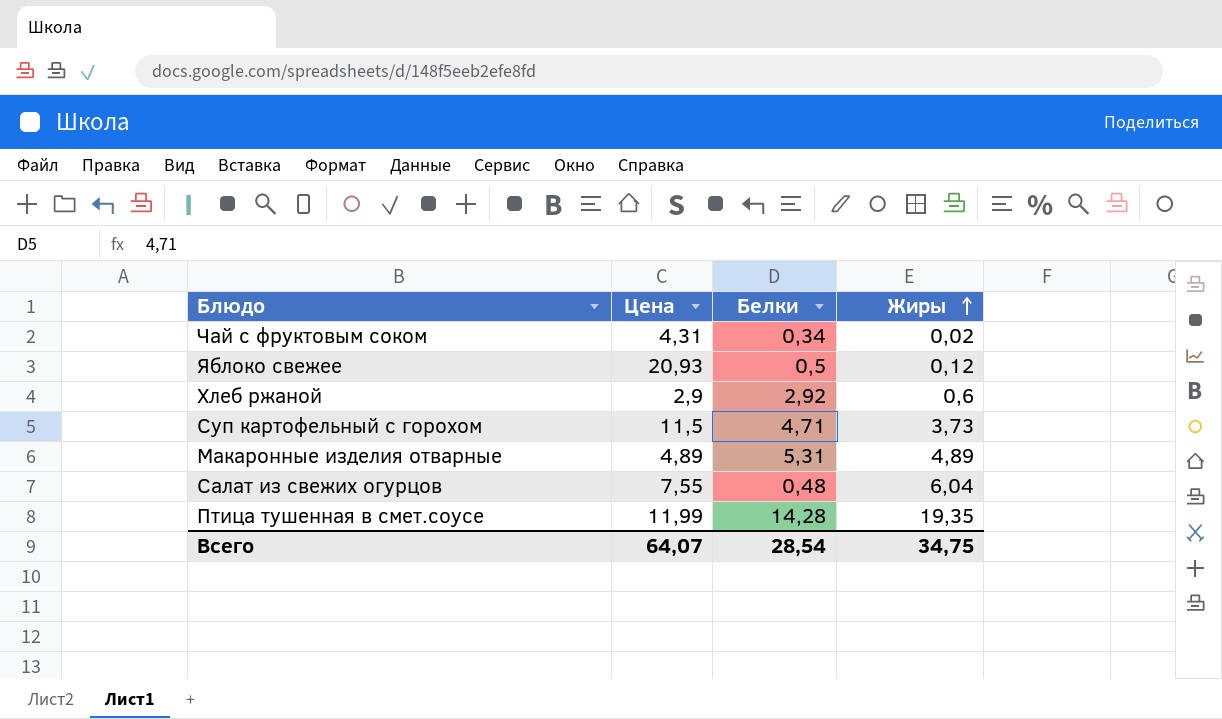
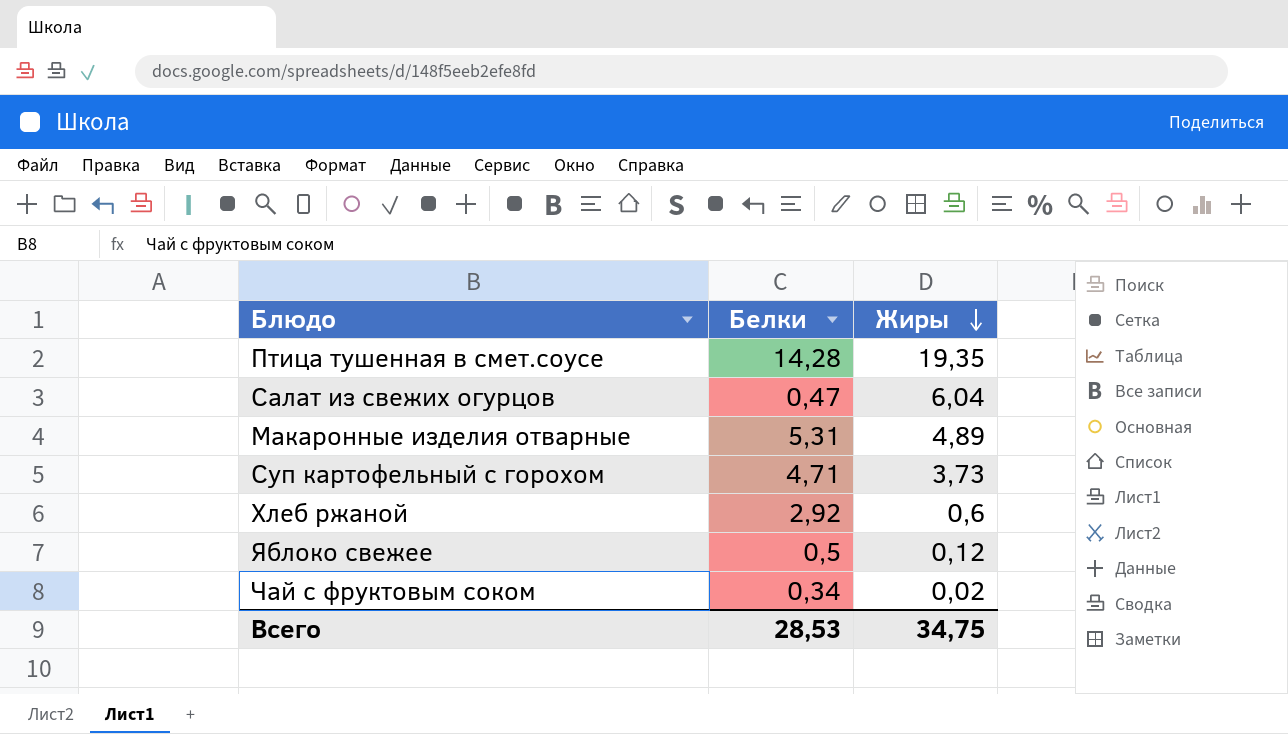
row order: Жиры ascending -> Жиры descending
column Цена | position: 2 -> none
Салат из свежих огурцов | Белки: 0,48 -> 0,47
Всего | Белки: 28,54 -> 28,53

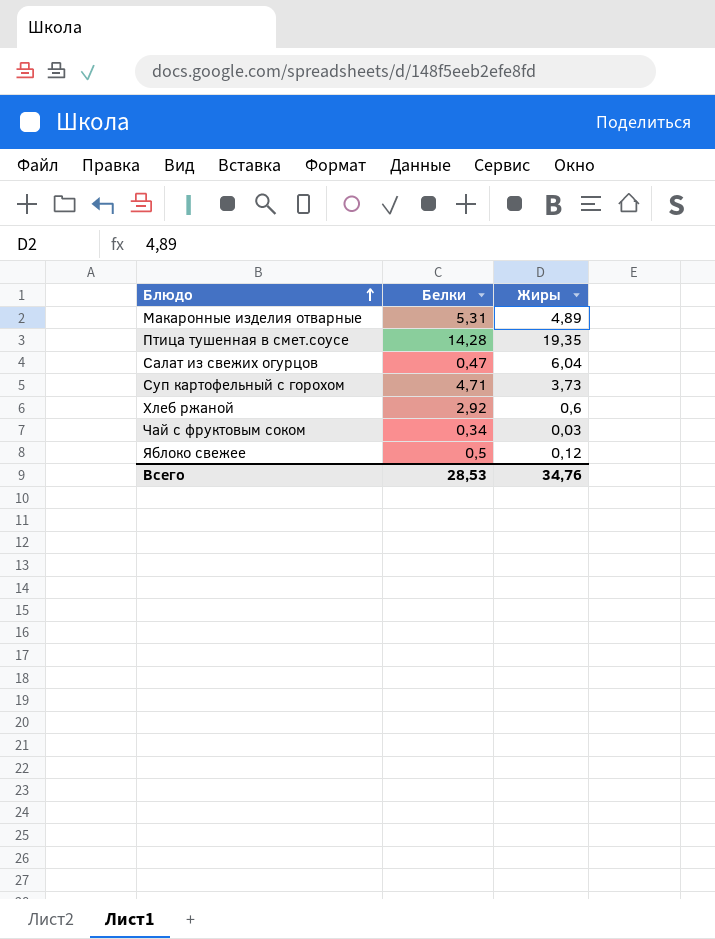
row order: Жиры descending -> Блюдо ascending
Чай с фруктовым соком | Жиры: 0,02 -> 0,03
Всего | Жиры: 34,75 -> 34,76

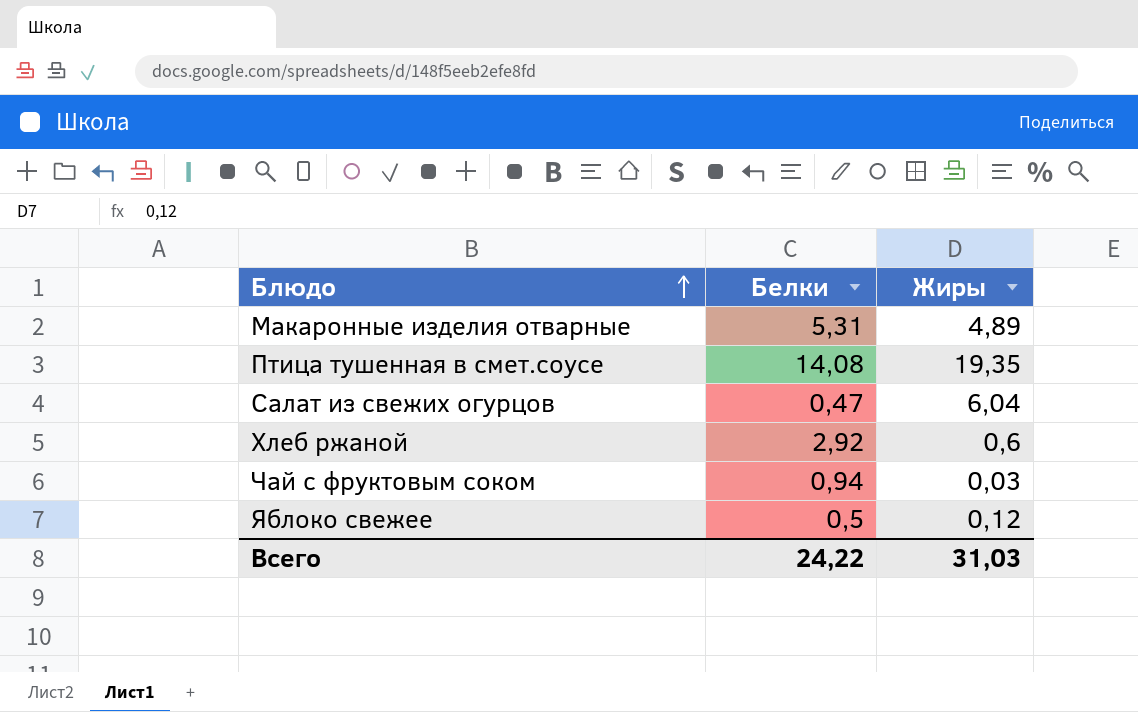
row Суп картофельный с горохом: 4,71 | 3,73 -> none
Птица тушенная в смет.соусе | Белки: 14,28 -> 14,08
Чай с фруктовым соком | Белки: 0,34 -> 0,94
Всего | Белки: 28,53 -> 24,22
Всего | Жиры: 34,76 -> 31,03

